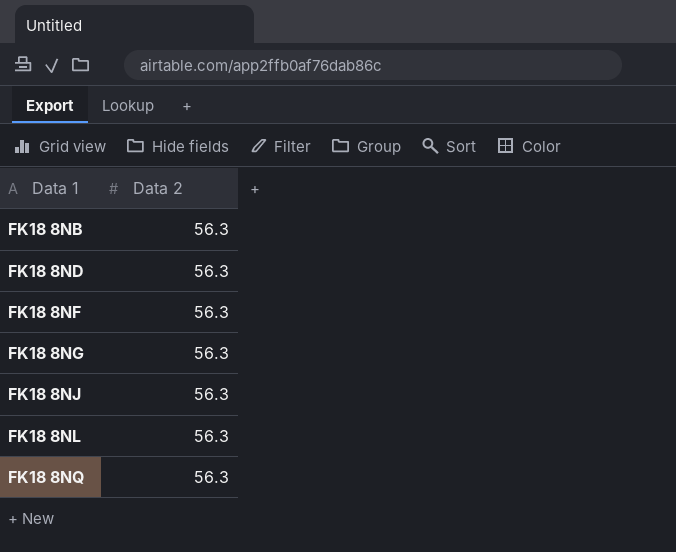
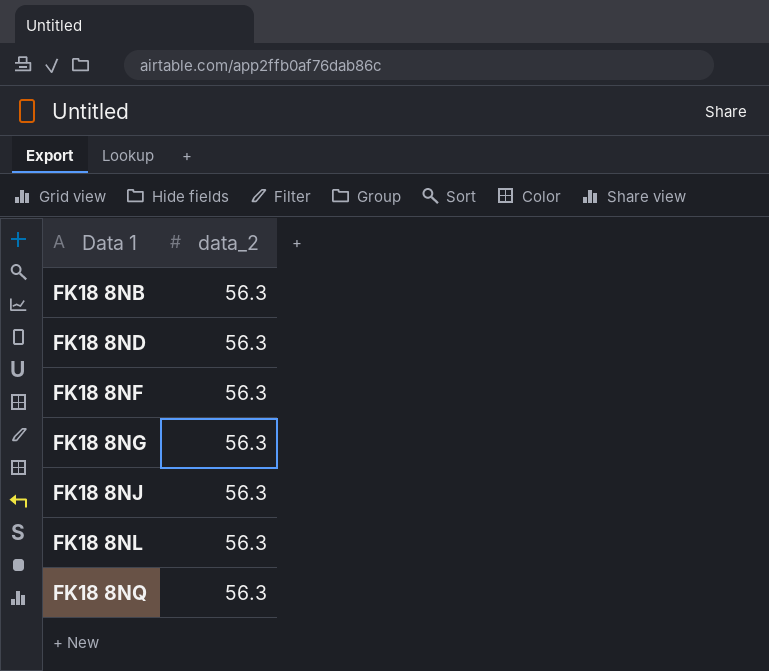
column name: Data 2 -> data_2

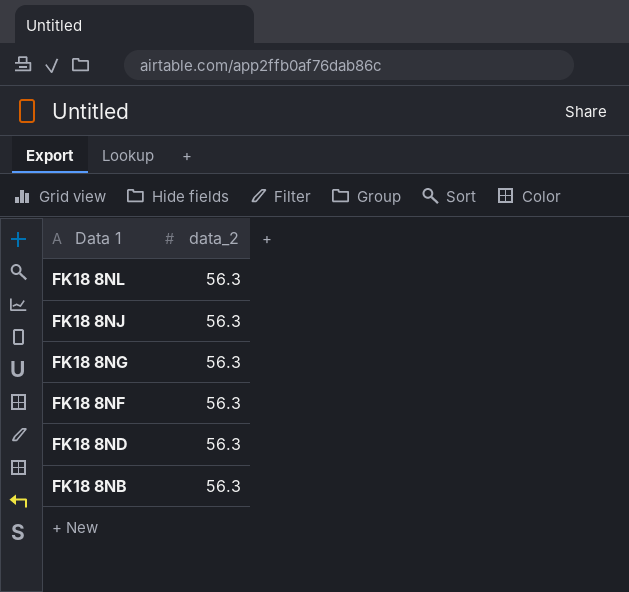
row order: Data 1 ascending -> Data 1 descending
row FK18 8NQ: 56.3 -> none

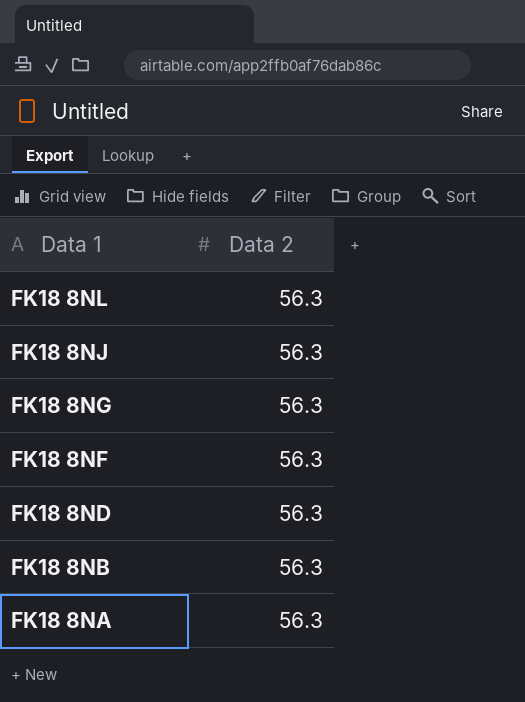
column name: data_2 -> Data 2
row FK18 8NA: none -> 56.3

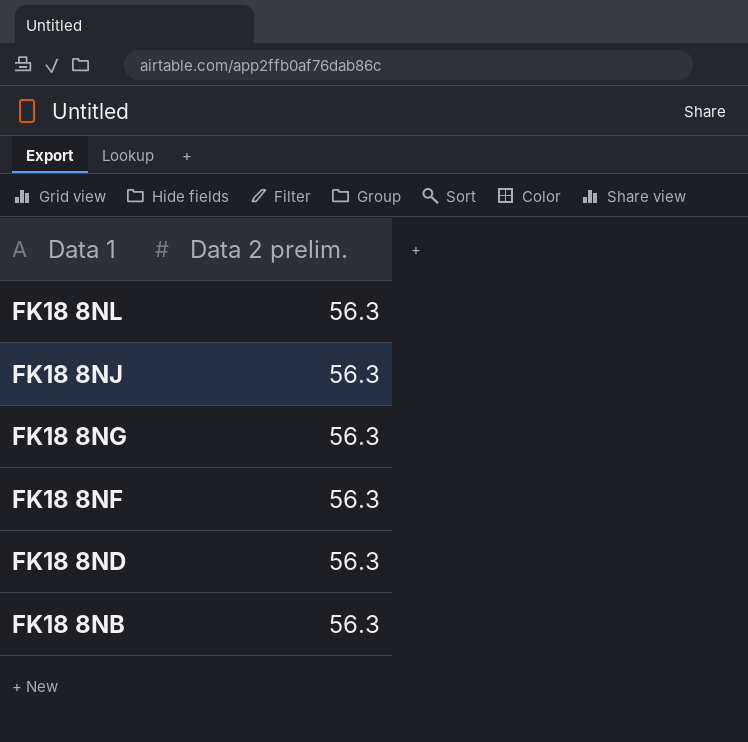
column name: Data 2 -> Data 2 prelim.
row FK18 8NA: 56.3 -> none

